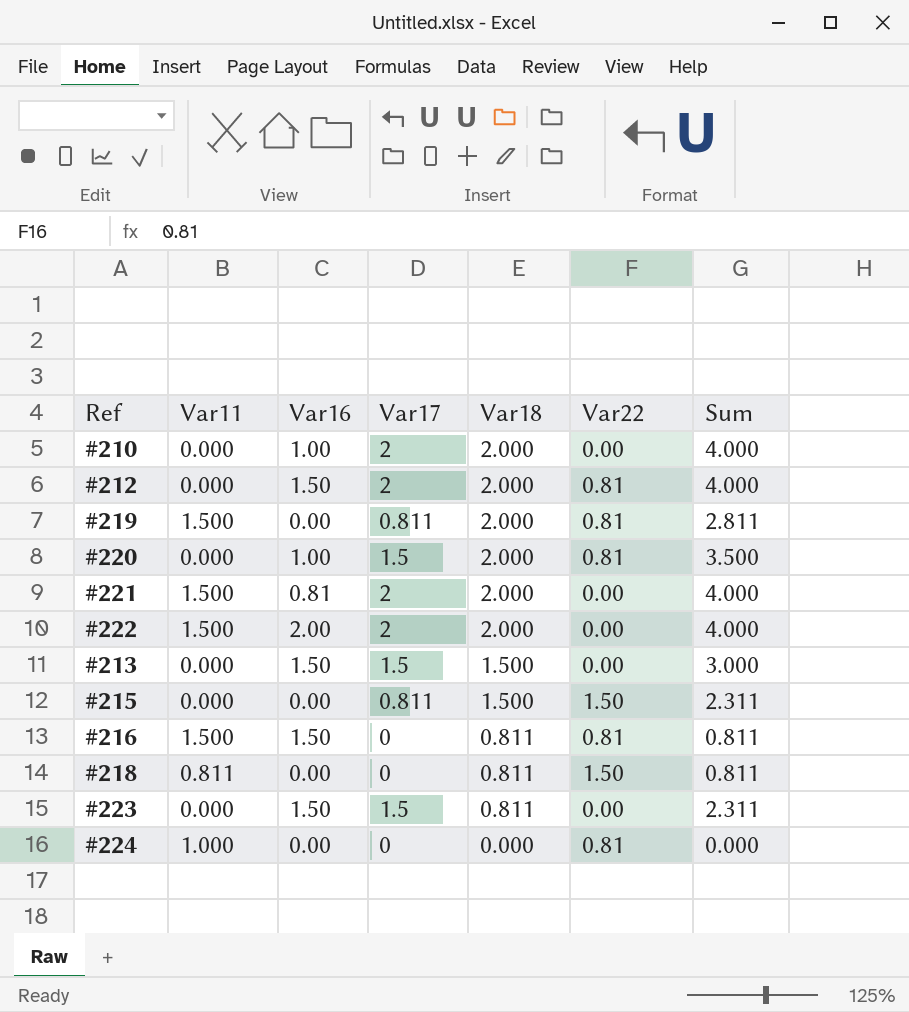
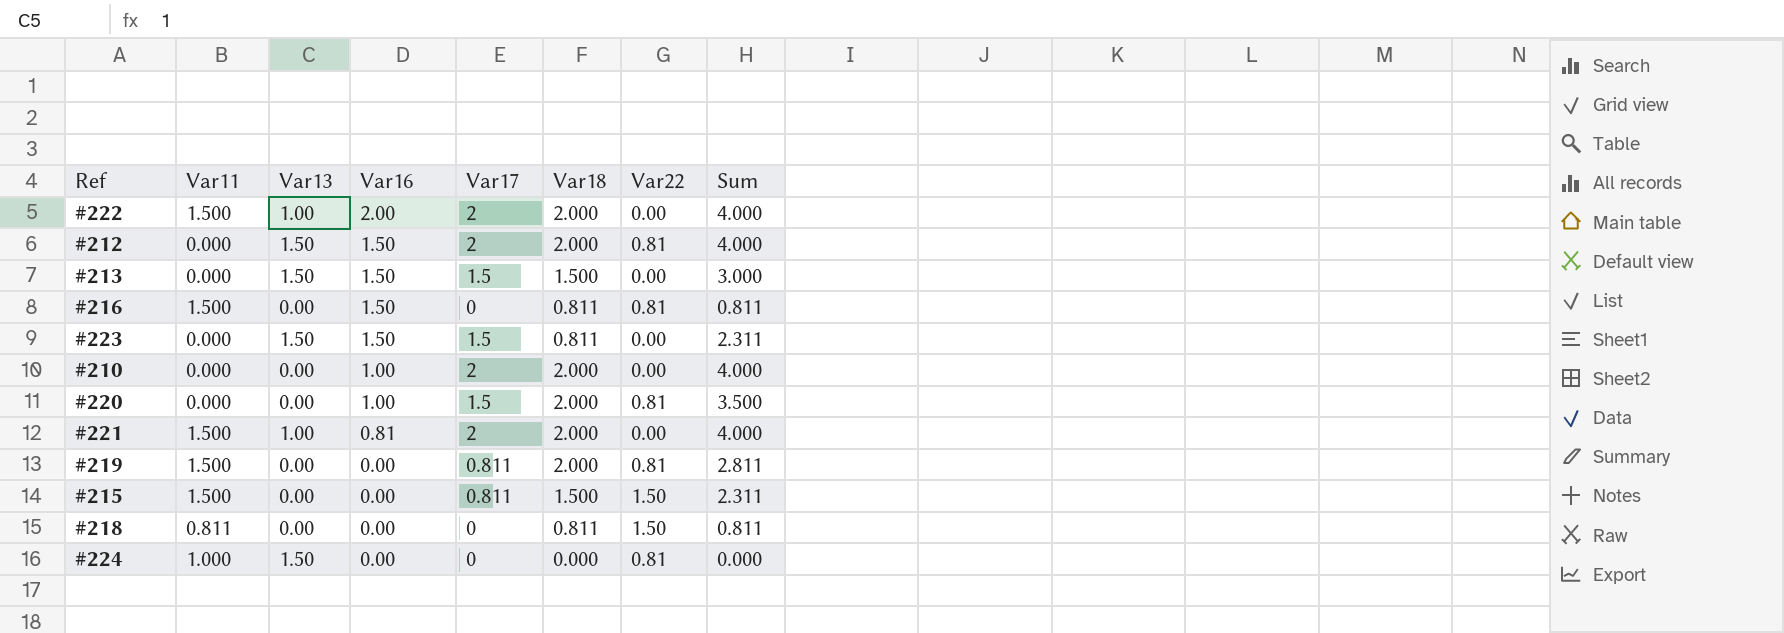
row order: Var18 descending -> Var16 descending
column Var13 | position: none -> 3
#215 | Var11: 0.000 -> 1.500

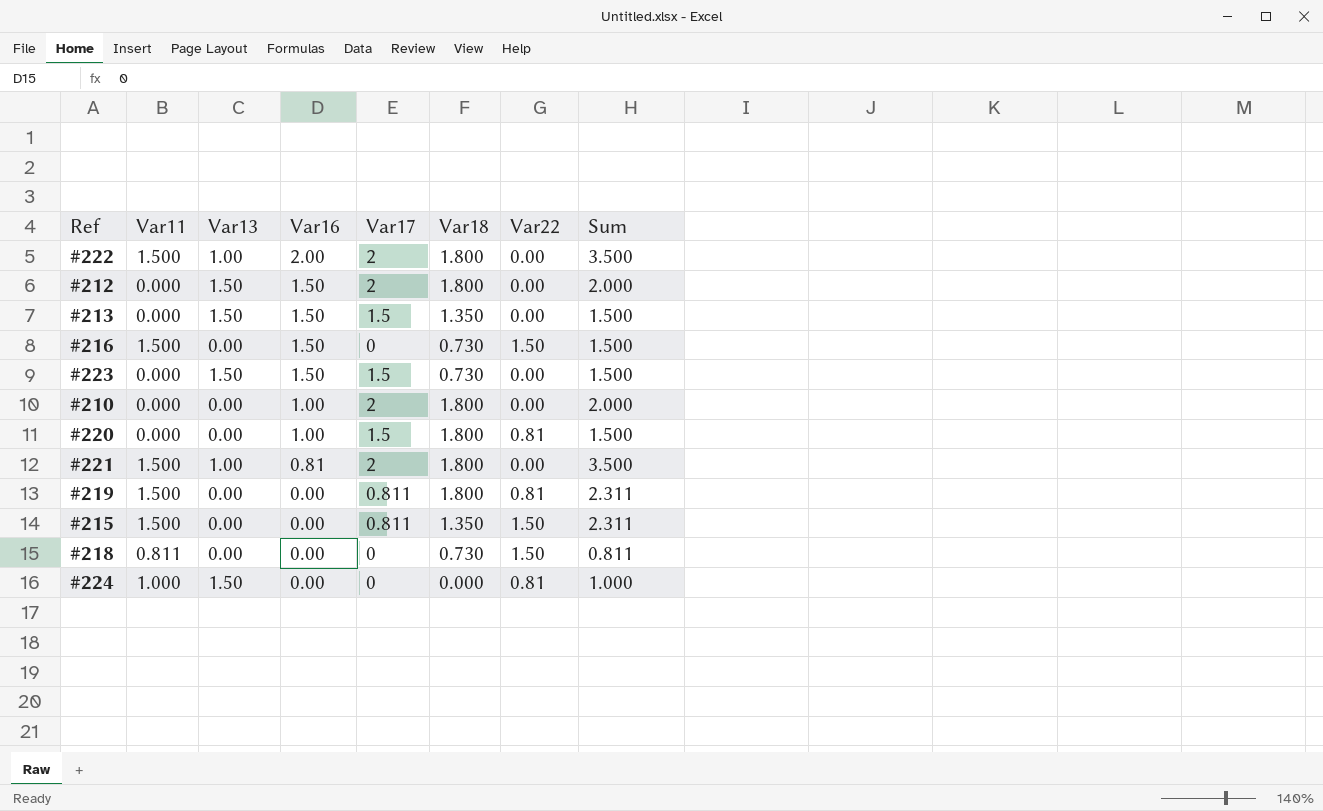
column Sum | formula: [Var17] + [Var18] -> [Var11] + [Var17]
#222 | Var18: 2.000 -> 1.800
#212 | Var18: 2.000 -> 1.800
#212 | Var22: 0.81 -> 0.00
#213 | Var18: 1.500 -> 1.350
#216 | Var18: 0.811 -> 0.730
#216 | Var22: 0.81 -> 1.50
#223 | Var18: 0.811 -> 0.730
#210 | Var18: 2.000 -> 1.800
#220 | Var18: 2.000 -> 1.800
#221 | Var18: 2.000 -> 1.800
#219 | Var18: 2.000 -> 1.800
#215 | Var18: 1.500 -> 1.350
#218 | Var18: 0.811 -> 0.730

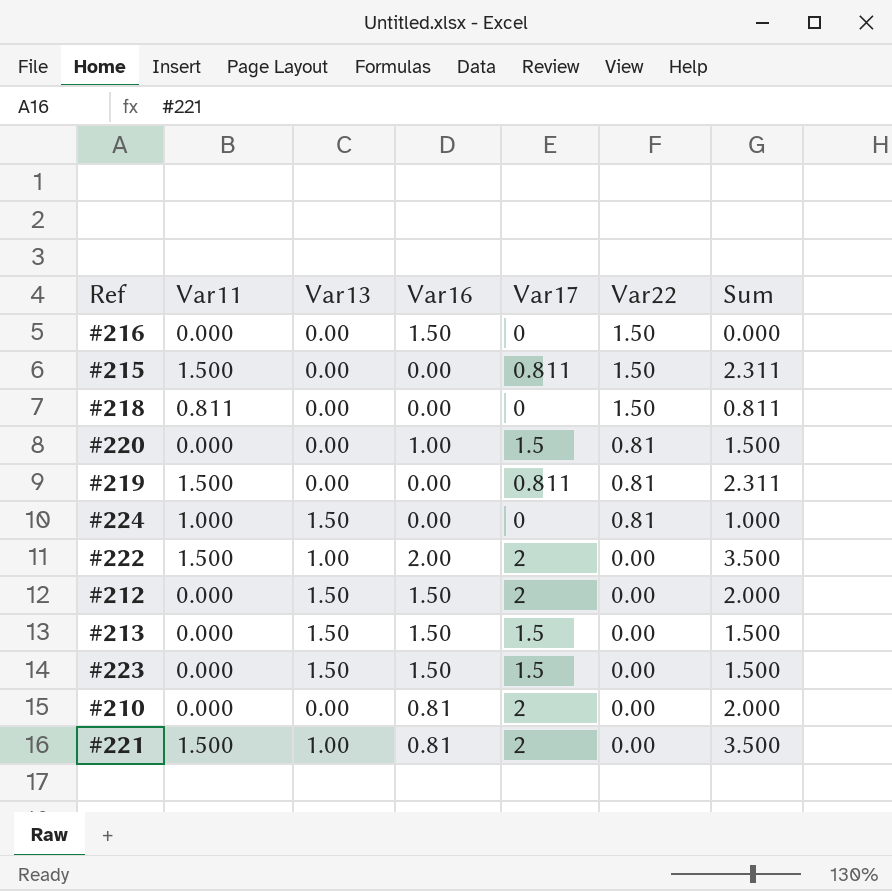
row order: Var16 descending -> Var22 descending
column Var18 | position: 6 -> none
#216 | Var11: 1.500 -> 0.000
#216 | Sum: 1.500 -> 0.000
#210 | Var16: 1.00 -> 0.81

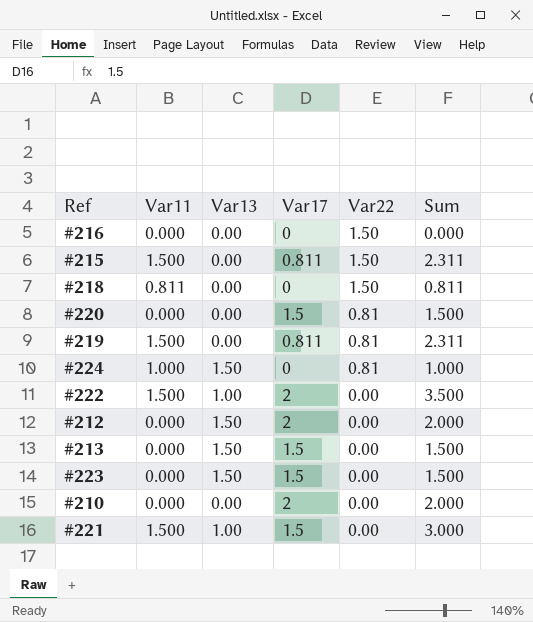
column Var16 | position: 4 -> none
#221 | Var17: 2 -> 1.5
#221 | Sum: 3.500 -> 3.000

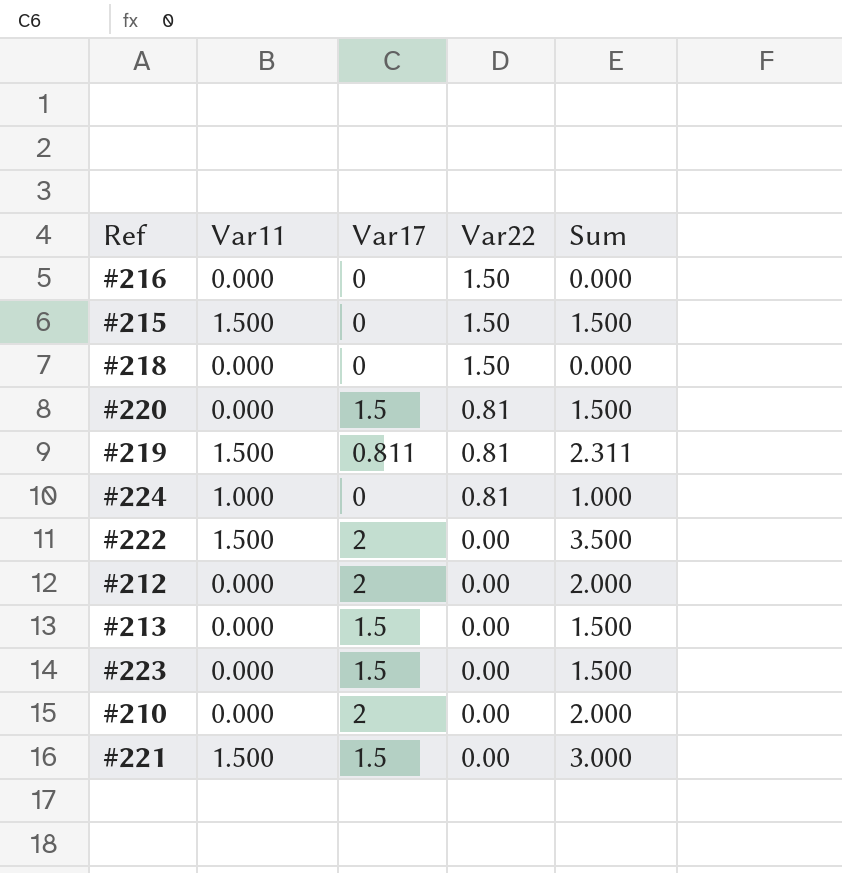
column Var13 | position: 3 -> none
#215 | Var17: 0.811 -> 0
#215 | Sum: 2.311 -> 1.500
#218 | Var11: 0.811 -> 0.000
#218 | Sum: 0.811 -> 0.000

